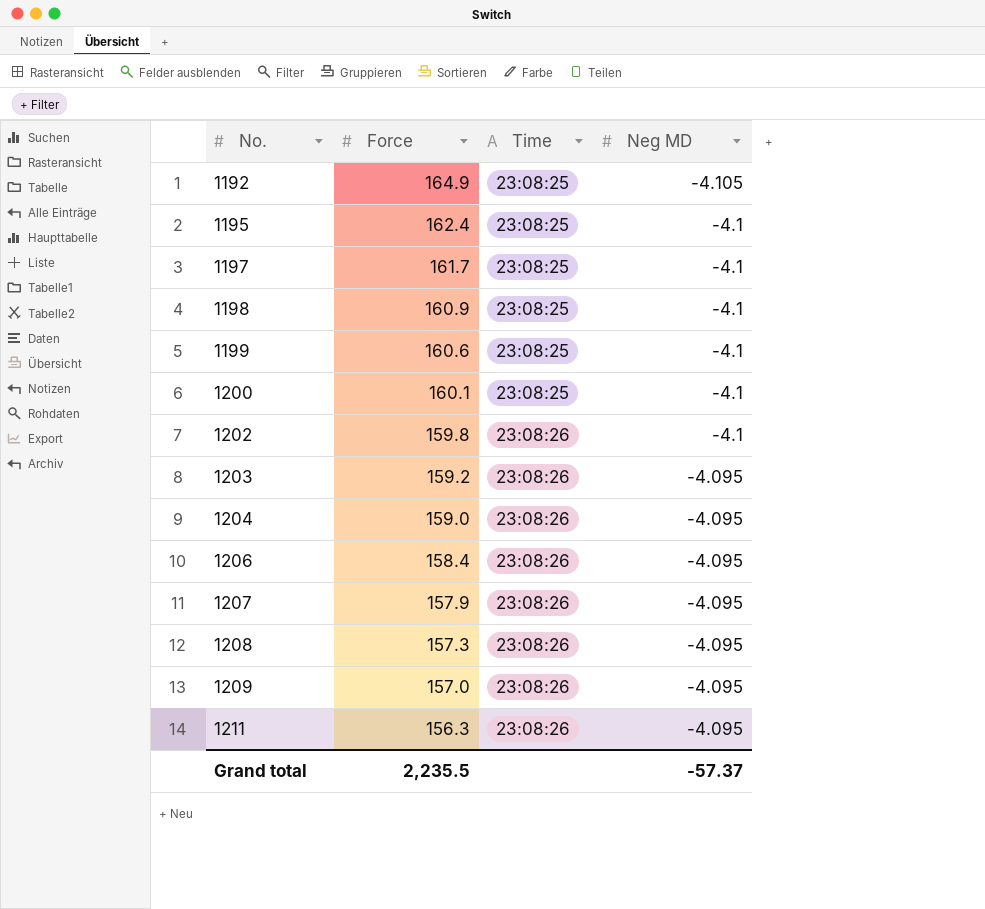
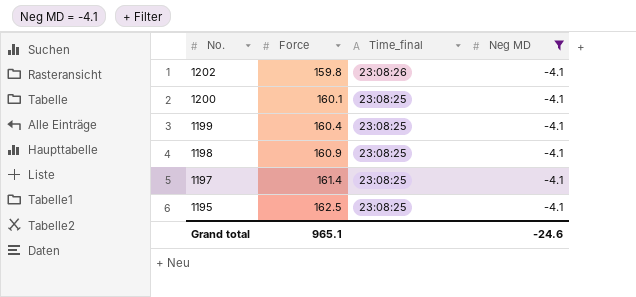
filter: none -> Neg MD = -4.1
row order: No. ascending -> No. descending
column name: Time -> Time_final
1199 | Force: 160.6 -> 160.4
1197 | Force: 161.7 -> 161.4
1195 | Force: 162.4 -> 162.5
Grand total | Force: 2,235.5 -> 965.1
Grand total | Neg MD: -57.37 -> -24.6

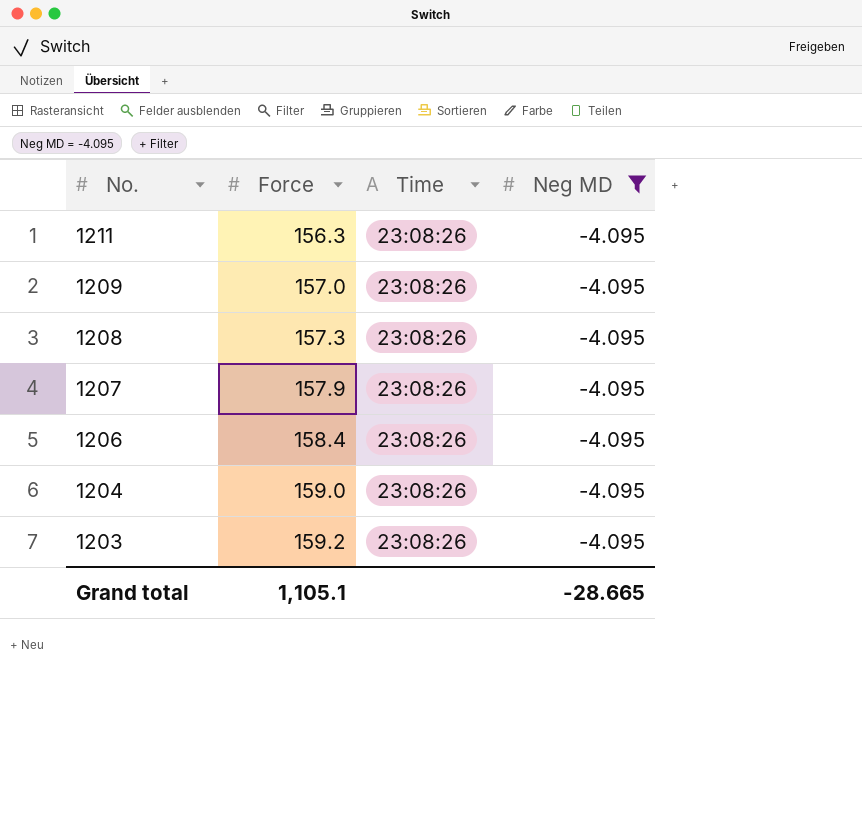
filter: Neg MD = -4.1 -> Neg MD = -4.095
column name: Time_final -> Time
Grand total | Force: 965.1 -> 1,105.1
Grand total | Neg MD: -24.6 -> -28.665

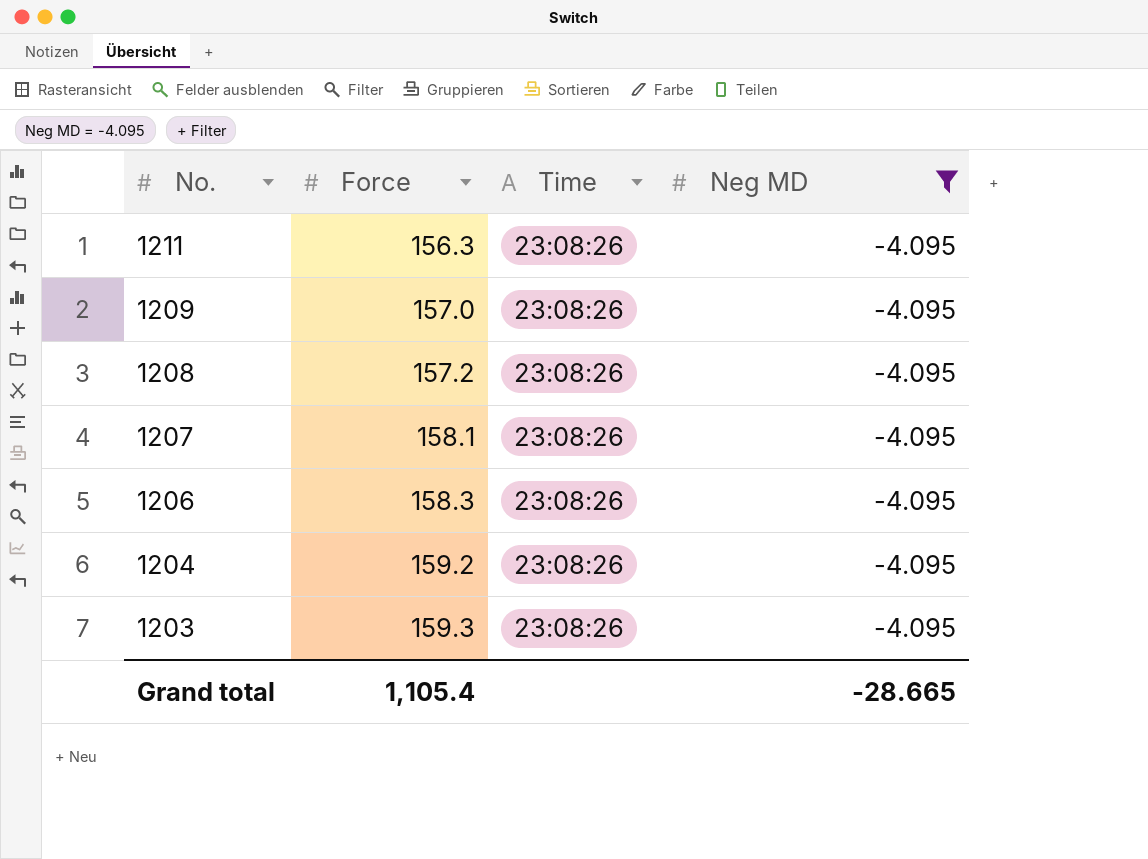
1208 | Force: 157.3 -> 157.2
1207 | Force: 157.9 -> 158.1
1206 | Force: 158.4 -> 158.3
1204 | Force: 159.0 -> 159.2
1203 | Force: 159.2 -> 159.3
Grand total | Force: 1,105.1 -> 1,105.4

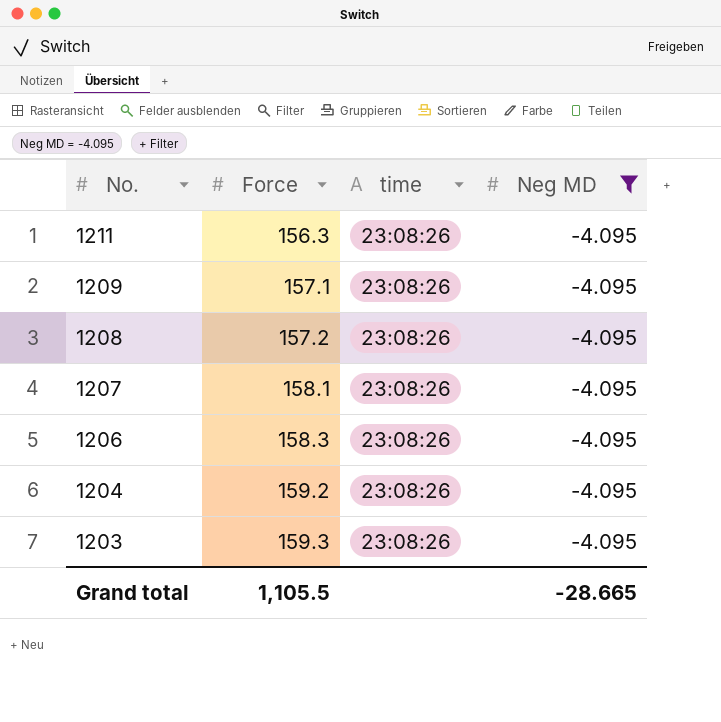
column name: Time -> time
1209 | Force: 157.0 -> 157.1
Grand total | Force: 1,105.4 -> 1,105.5

